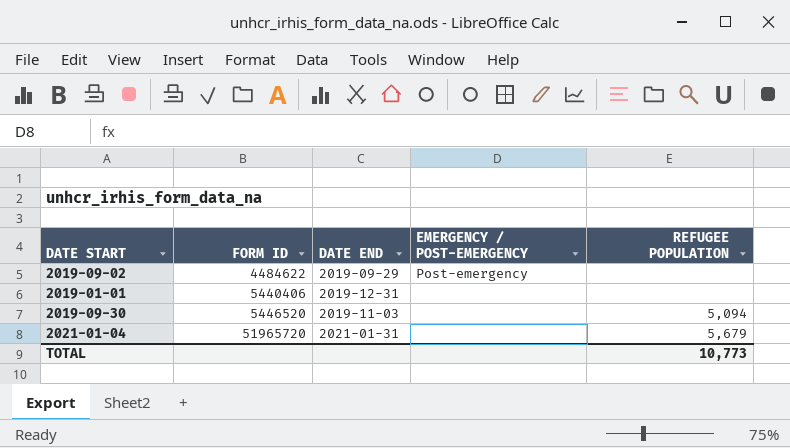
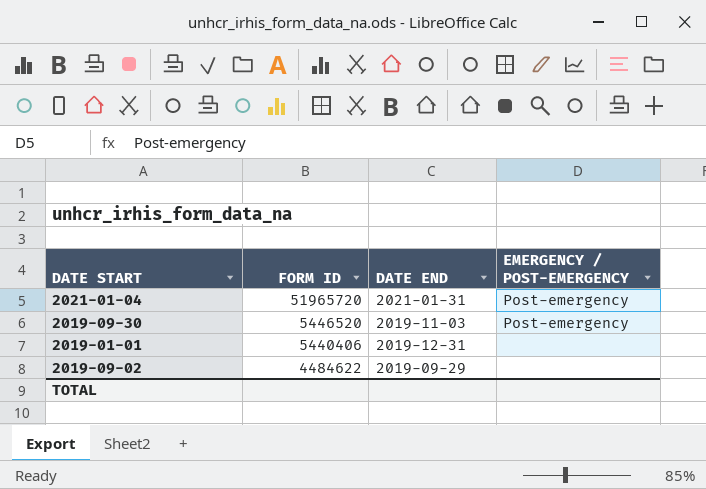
row order: FORM ID ascending -> FORM ID descending
column REFUGEE POPULATION | position: 5 -> none
2021-01-04 | EMERGENCY / POST-EMERGENCY: none -> Post-emergency
2019-09-30 | EMERGENCY / POST-EMERGENCY: none -> Post-emergency
2019-09-02 | EMERGENCY / POST-EMERGENCY: Post-emergency -> none

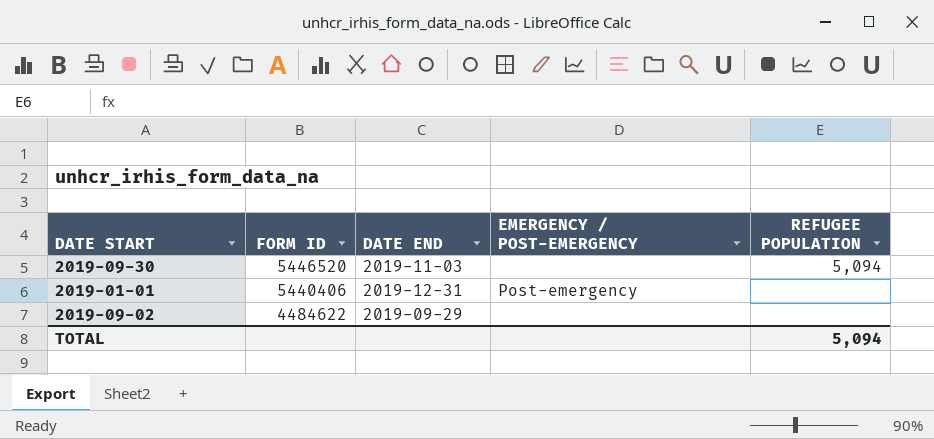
column REFUGEE POPULATION | position: none -> 5
row 2021-01-04: 51965720 | 2021-01-31 | Post-emergency -> none
2019-09-30 | EMERGENCY / POST-EMERGENCY: Post-emergency -> none
2019-01-01 | EMERGENCY / POST-EMERGENCY: none -> Post-emergency

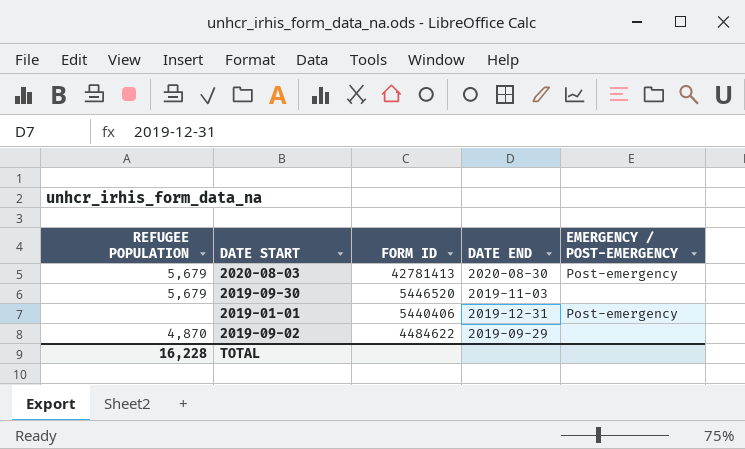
column REFUGEE POPULATION | position: 5 -> 1
row 2020-08-03: none -> 5,679 | 42781413 | 2020-08-30 | Post-emergency
2019-09-30 | REFUGEE POPULATION: 5,094 -> 5,679
2019-09-02 | REFUGEE POPULATION: none -> 4,870
TOTAL | REFUGEE POPULATION: 5,094 -> 16,228

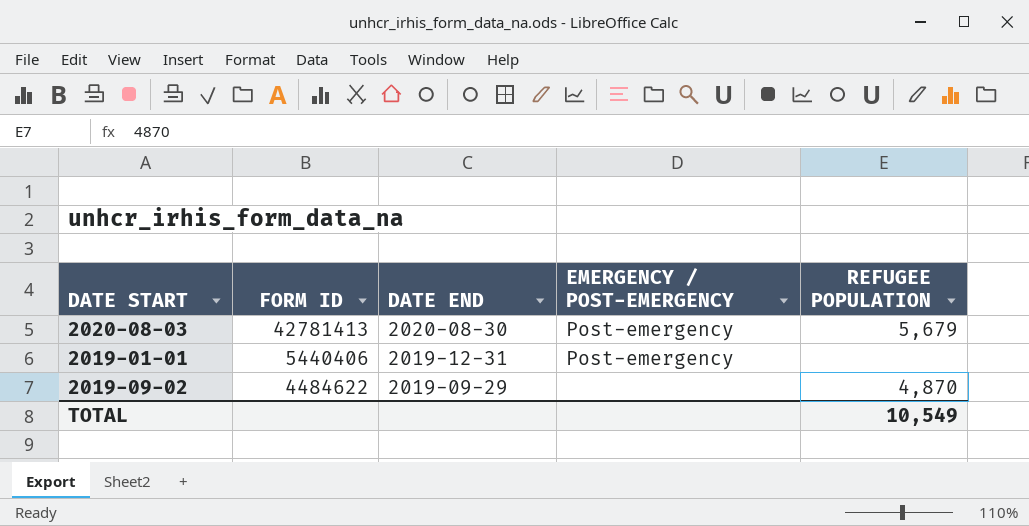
column REFUGEE POPULATION | position: 1 -> 5
row 2019-09-30: 5,679 | 5446520 | 2019-11-03 | none -> none
TOTAL | REFUGEE POPULATION: 16,228 -> 10,549

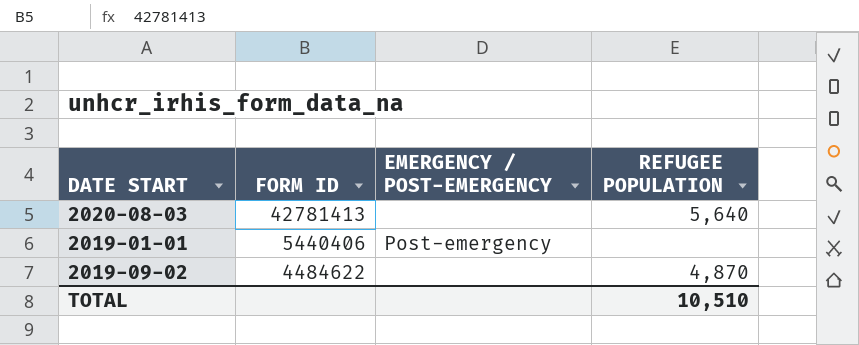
column DATE END | position: 3 -> none
2020-08-03 | EMERGENCY / POST-EMERGENCY: Post-emergency -> none
2020-08-03 | REFUGEE POPULATION: 5,679 -> 5,640
TOTAL | REFUGEE POPULATION: 10,549 -> 10,510

